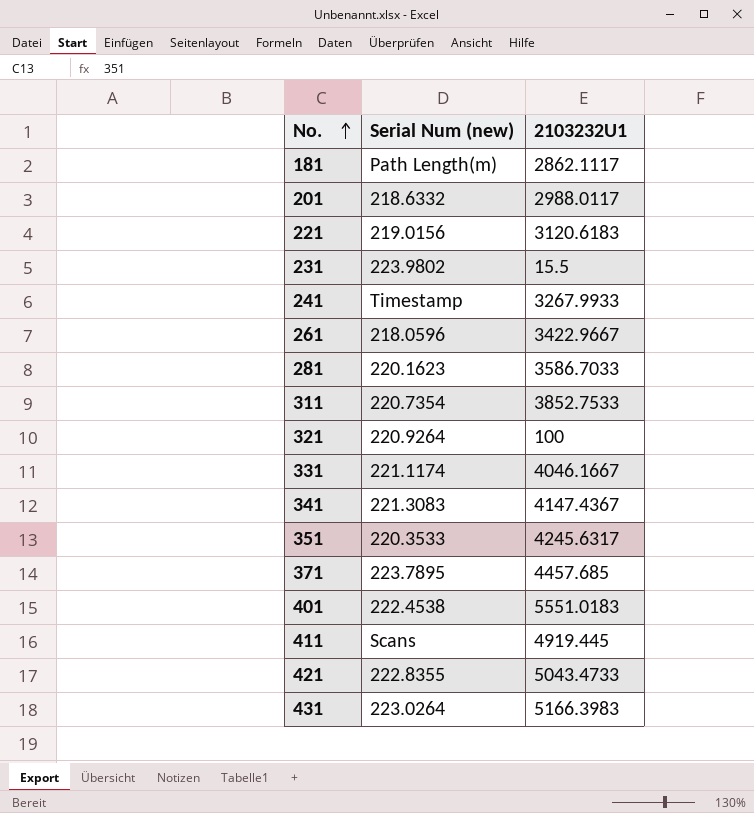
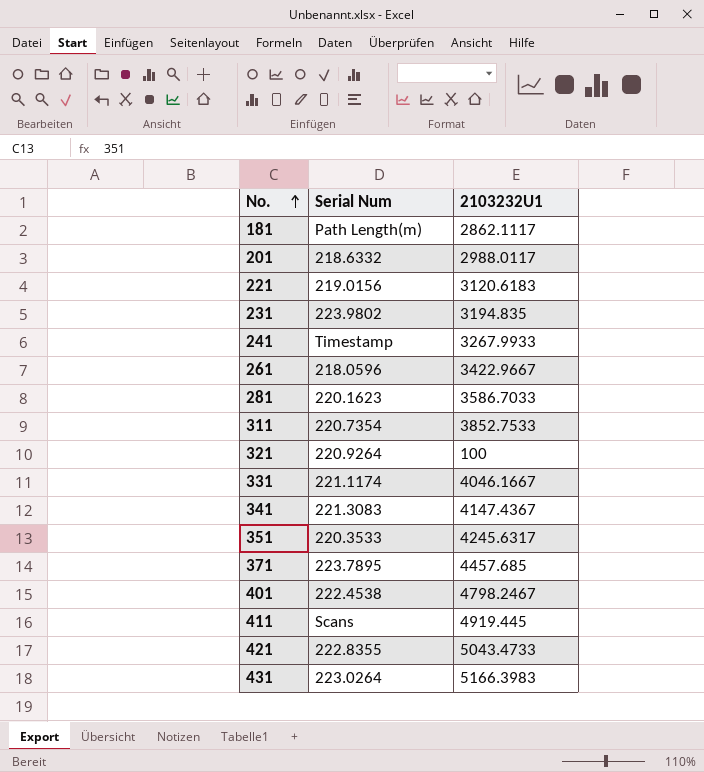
column name: Serial Num (new) -> Serial Num
231 | 2103232U1: 15.5 -> 3194.835
401 | 2103232U1: 5551.0183 -> 4798.2467

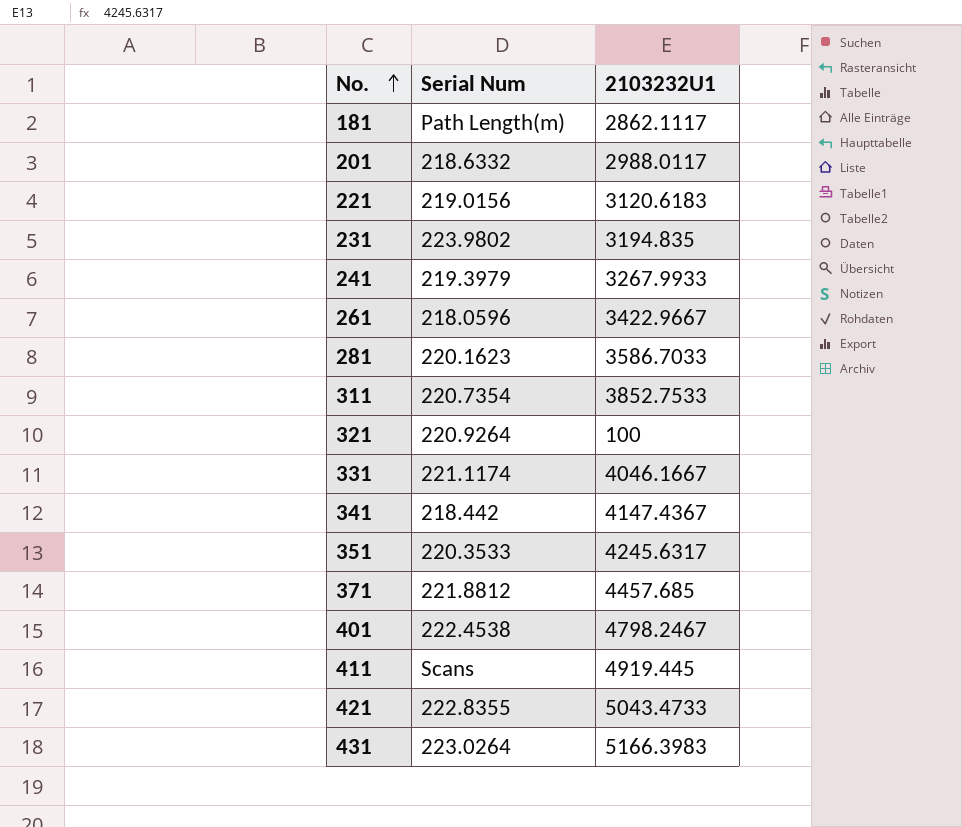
241 | Serial Num: Timestamp -> 219.3979
341 | Serial Num: 221.3083 -> 218.442
371 | Serial Num: 223.7895 -> 221.8812

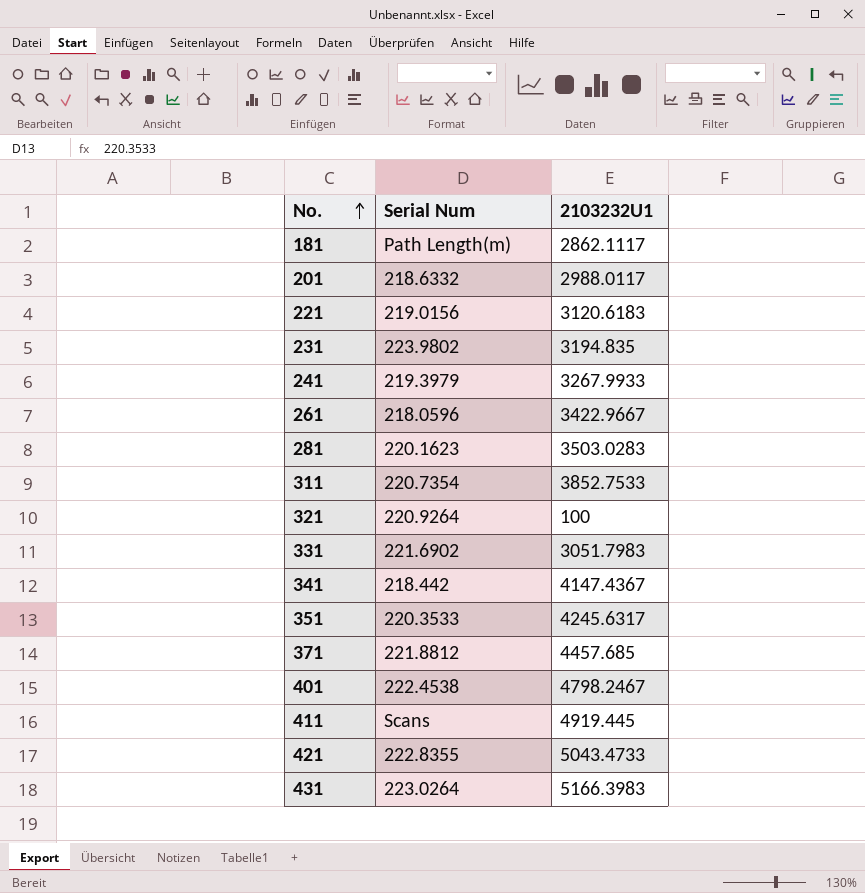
281 | 2103232U1: 3586.7033 -> 3503.0283
331 | Serial Num: 221.1174 -> 221.6902
331 | 2103232U1: 4046.1667 -> 3051.7983

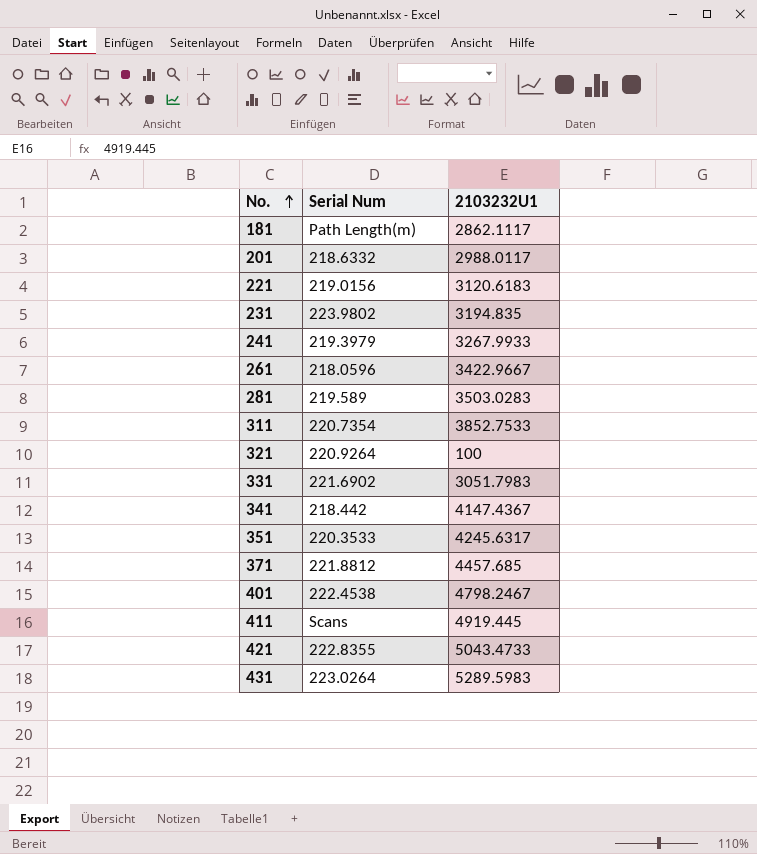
281 | Serial Num: 220.1623 -> 219.589
431 | 2103232U1: 5166.3983 -> 5289.5983

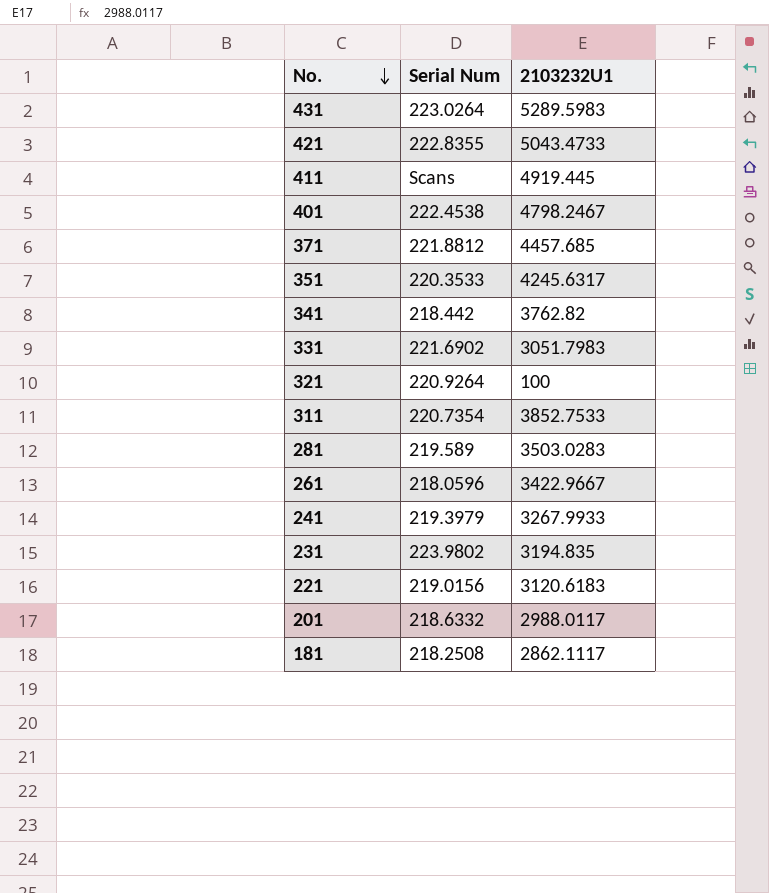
row order: No. ascending -> No. descending
341 | 2103232U1: 4147.4367 -> 3762.82
181 | Serial Num: Path Length(m) -> 218.2508

